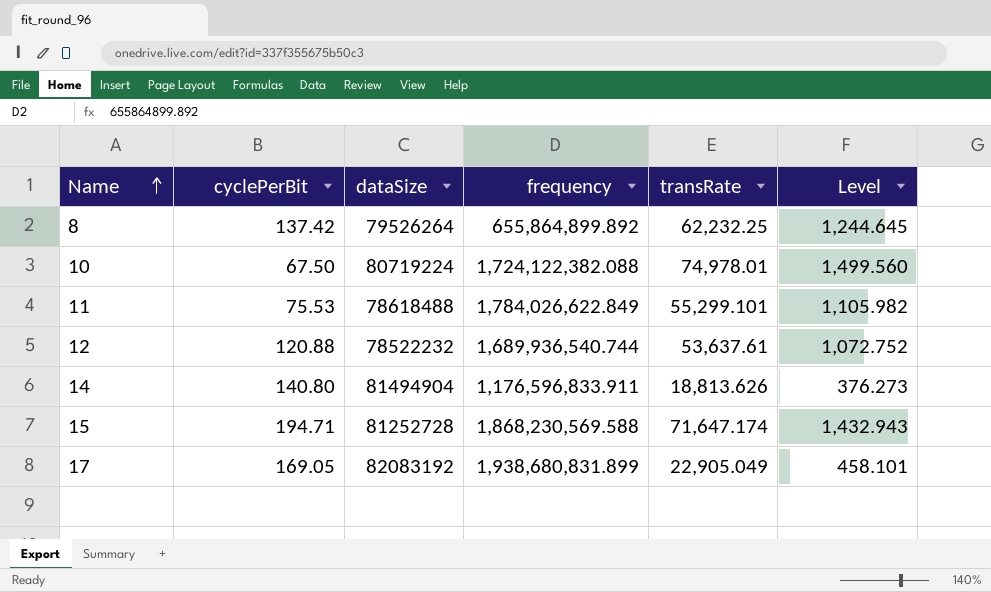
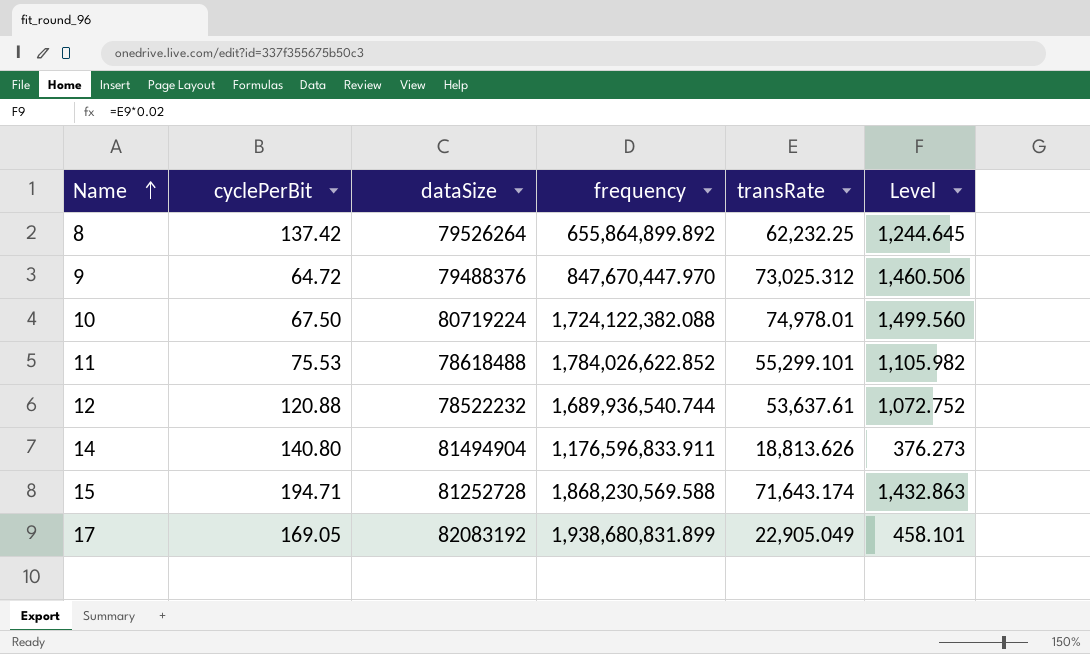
row 9: none -> 64.72 | 79488376 | 847,670,447.970 | 73,025.312 | 1,460.506
11 | frequency: 1,784,026,622.849 -> 1,784,026,622.852
15 | transRate: 71,647.174 -> 71,643.174
15 | Level: 1,432.943 -> 1,432.863

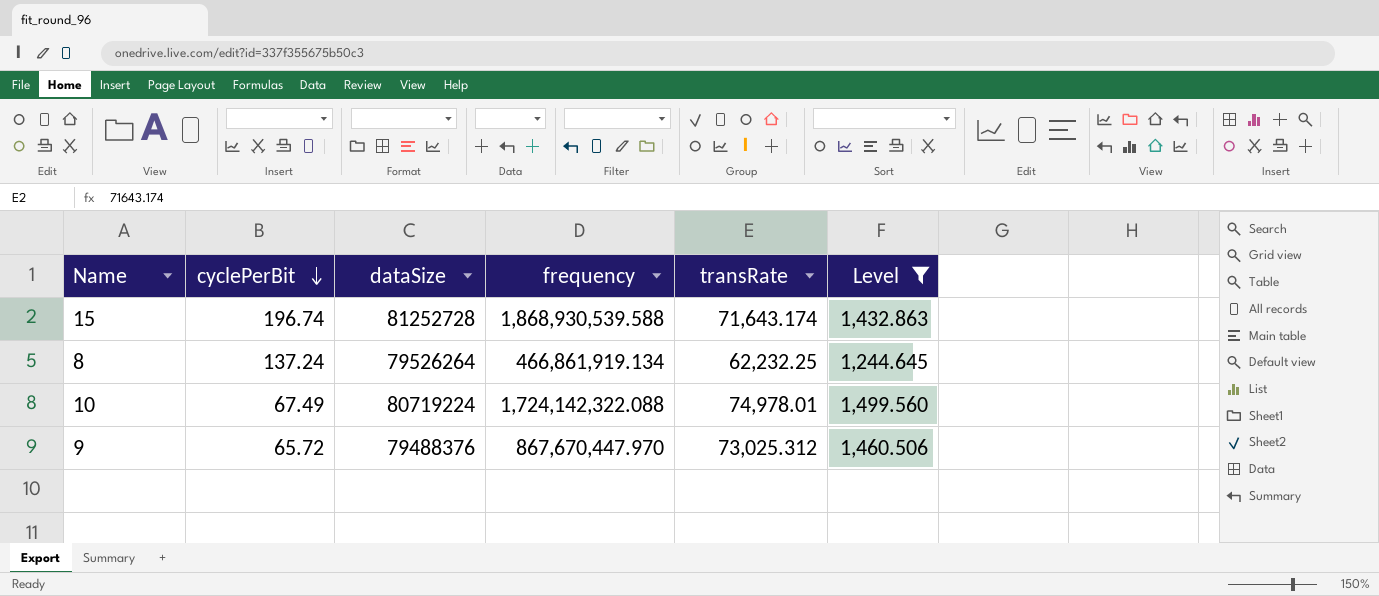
filter: none -> Level >= 1,244.645
row order: Name ascending -> cyclePerBit descending
15 | cyclePerBit: 194.71 -> 196.74
15 | frequency: 1,868,230,569.588 -> 1,868,930,539.588
8 | cyclePerBit: 137.42 -> 137.24
8 | frequency: 655,864,899.892 -> 466,861,919.134
10 | cyclePerBit: 67.50 -> 67.49
10 | frequency: 1,724,122,382.088 -> 1,724,142,322.088
9 | cyclePerBit: 64.72 -> 65.72
9 | frequency: 847,670,447.970 -> 867,670,447.970

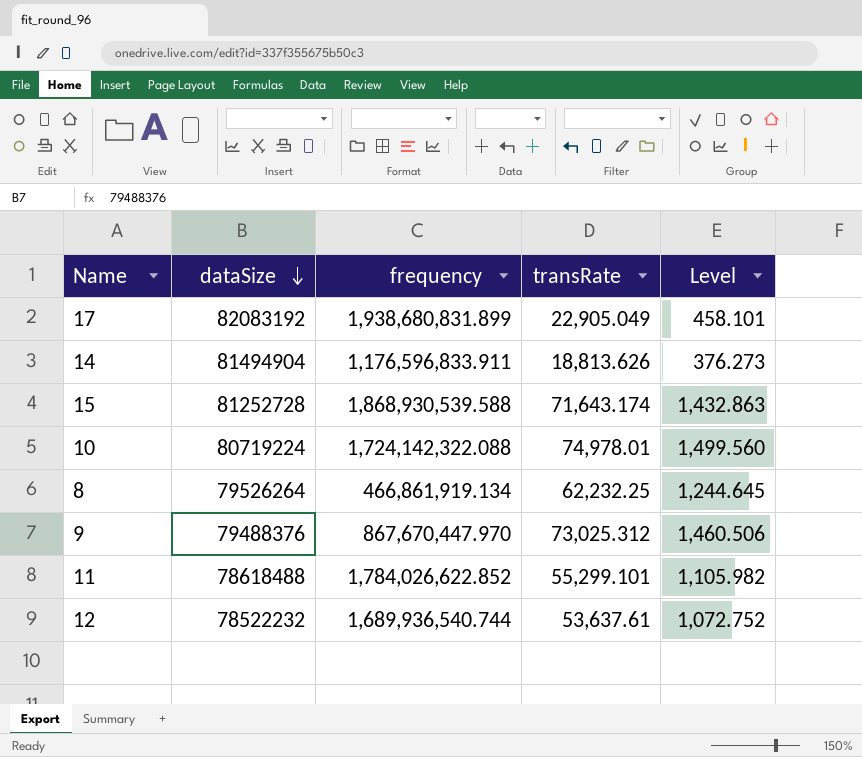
filter: Level >= 1,244.645 -> none
row order: cyclePerBit descending -> dataSize descending
column cyclePerBit | position: 2 -> none

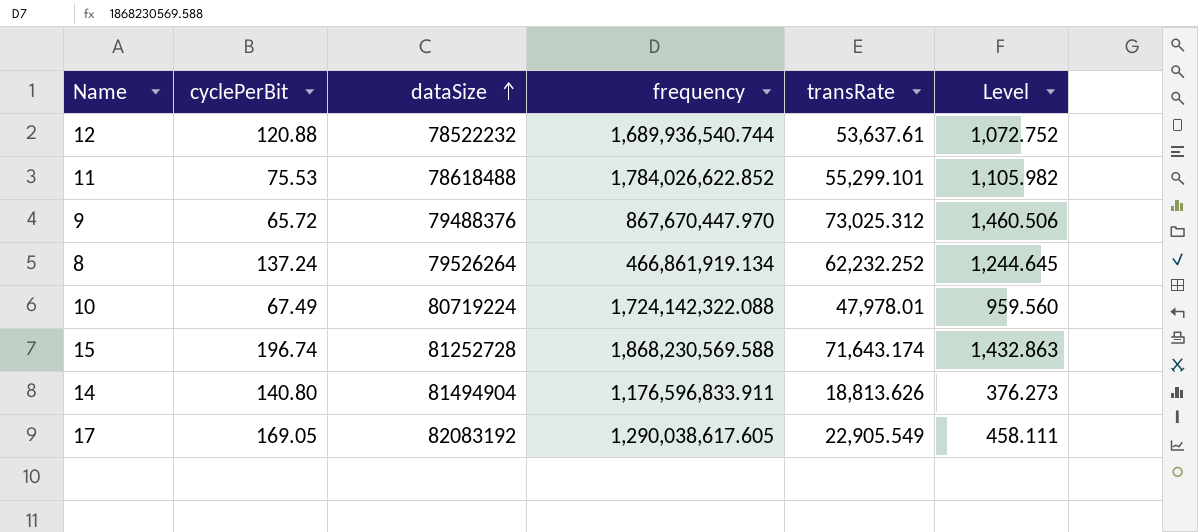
row order: dataSize descending -> dataSize ascending
column cyclePerBit | position: none -> 2
8 | transRate: 62,232.25 -> 62,232.252
10 | transRate: 74,978.01 -> 47,978.01
10 | Level: 1,499.560 -> 959.560
15 | frequency: 1,868,930,539.588 -> 1,868,230,569.588
17 | frequency: 1,938,680,831.899 -> 1,290,038,617.605
17 | transRate: 22,905.049 -> 22,905.549
17 | Level: 458.101 -> 458.111

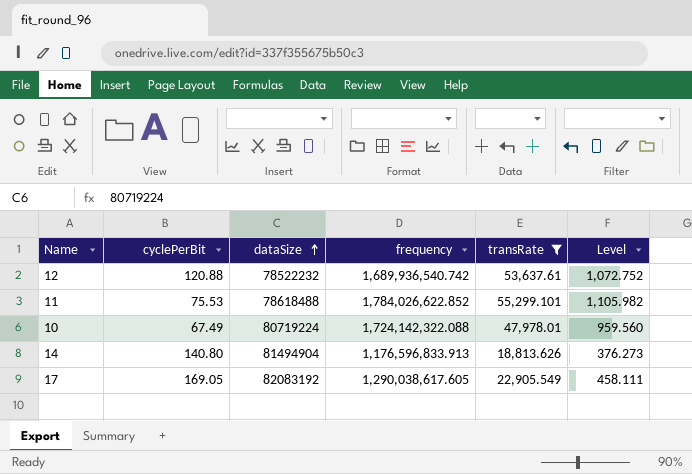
filter: none -> transRate <= 55,299.101
12 | frequency: 1,689,936,540.744 -> 1,689,936,540.742
14 | frequency: 1,176,596,833.911 -> 1,176,596,833.913

